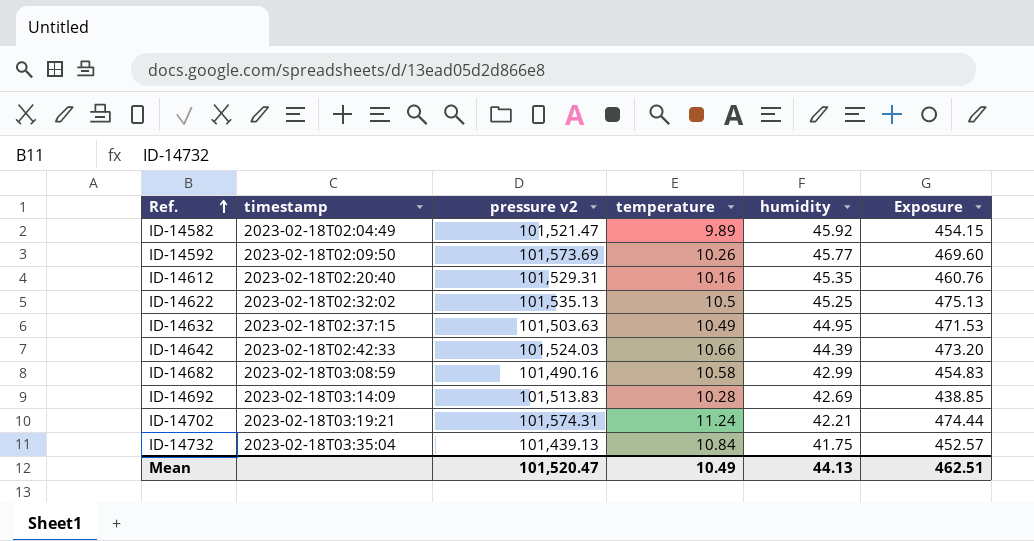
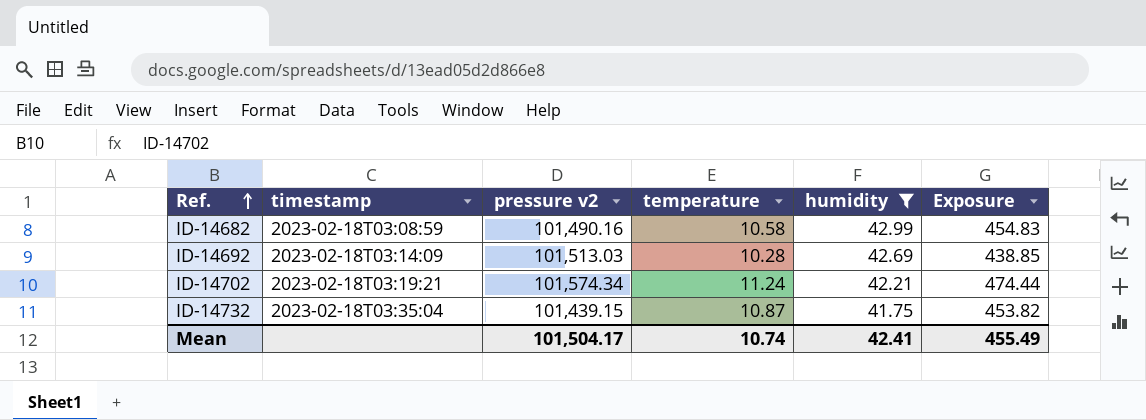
filter: none -> humidity <= 42.99
ID-14692 | pressure v2: 101,513.83 -> 101,513.03
ID-14702 | pressure v2: 101,574.31 -> 101,574.34
ID-14732 | pressure v2: 101,439.13 -> 101,439.15
ID-14732 | temperature: 10.84 -> 10.87
ID-14732 | Exposure: 452.57 -> 453.82
Mean | pressure v2: 101,520.47 -> 101,504.17
Mean | temperature: 10.49 -> 10.74
Mean | humidity: 44.13 -> 42.41
Mean | Exposure: 462.51 -> 455.49

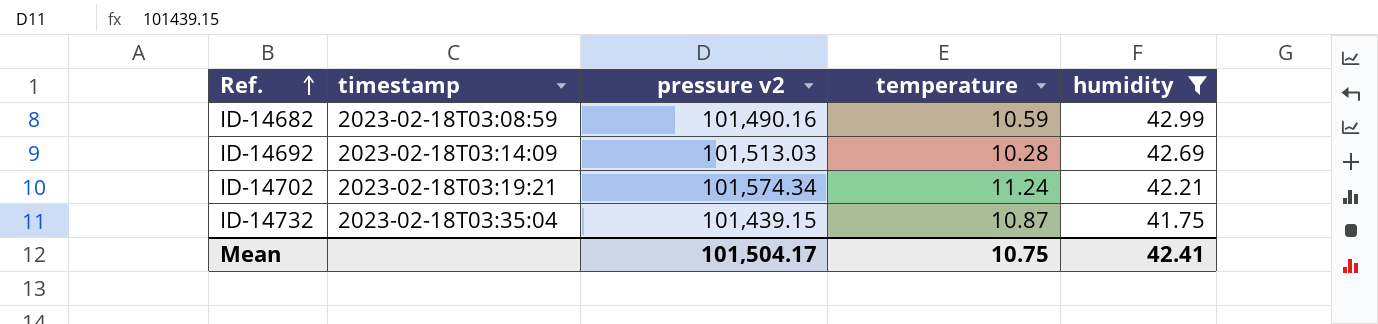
column Exposure | formula: [temperature] * [humidity] -> none
ID-14682 | temperature: 10.58 -> 10.59
Mean | temperature: 10.74 -> 10.75

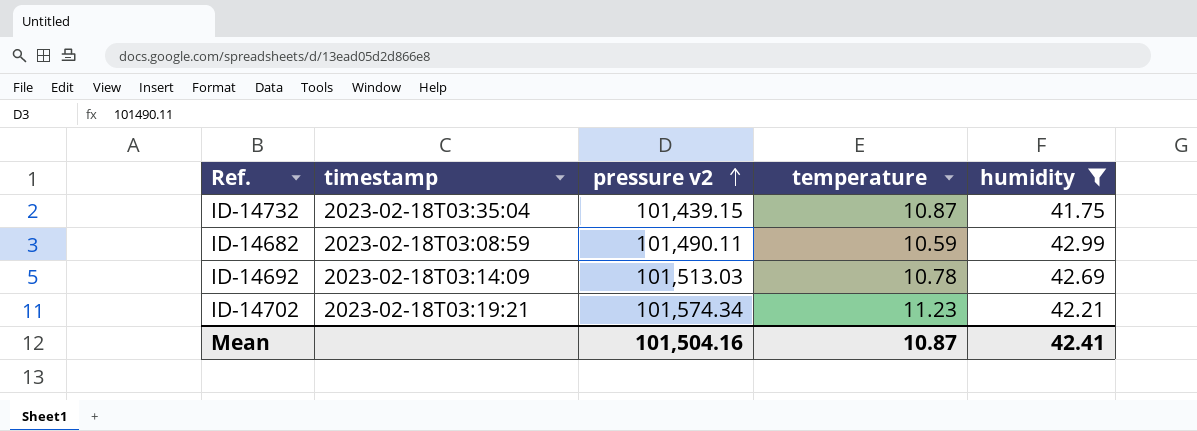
row order: Ref. ascending -> pressure v2 ascending
ID-14682 | pressure v2: 101,490.16 -> 101,490.11
ID-14692 | temperature: 10.28 -> 10.78
ID-14702 | temperature: 11.24 -> 11.23
Mean | pressure v2: 101,504.17 -> 101,504.16
Mean | temperature: 10.75 -> 10.87

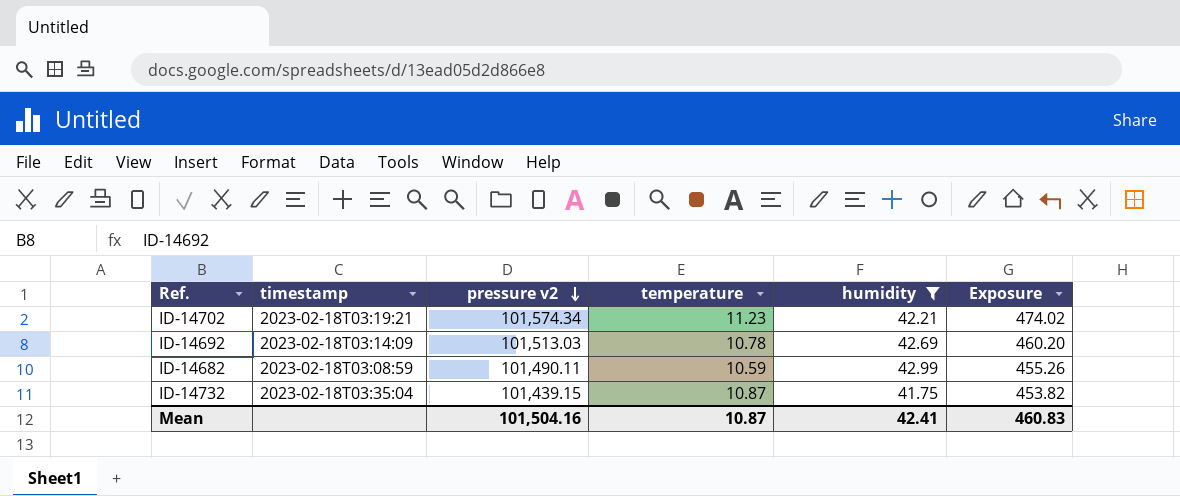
row order: pressure v2 ascending -> pressure v2 descending
column Exposure | formula: none -> [temperature] * [humidity]

